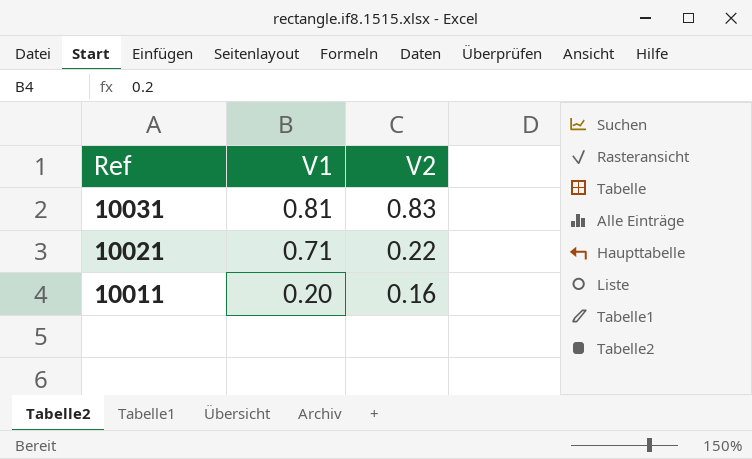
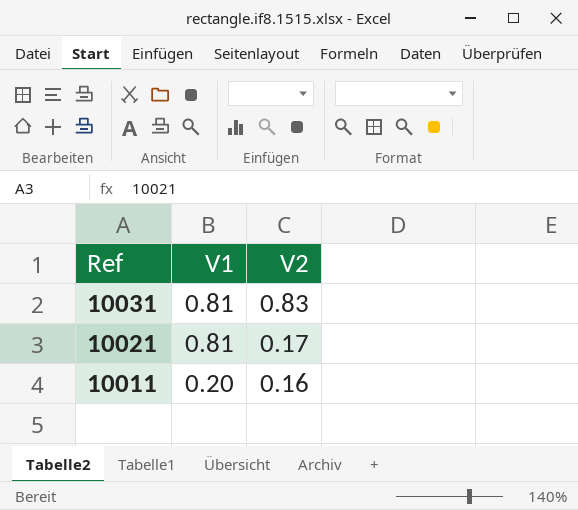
10021 | V1: 0.71 -> 0.81
10021 | V2: 0.22 -> 0.17

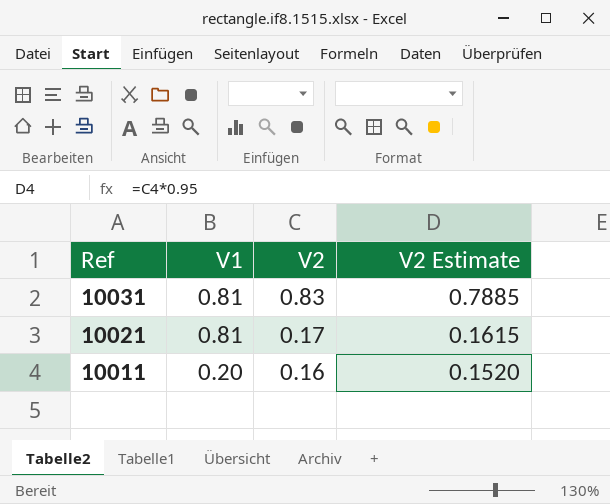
column V2 Estimate | formula: none -> [V2] * 0.95

